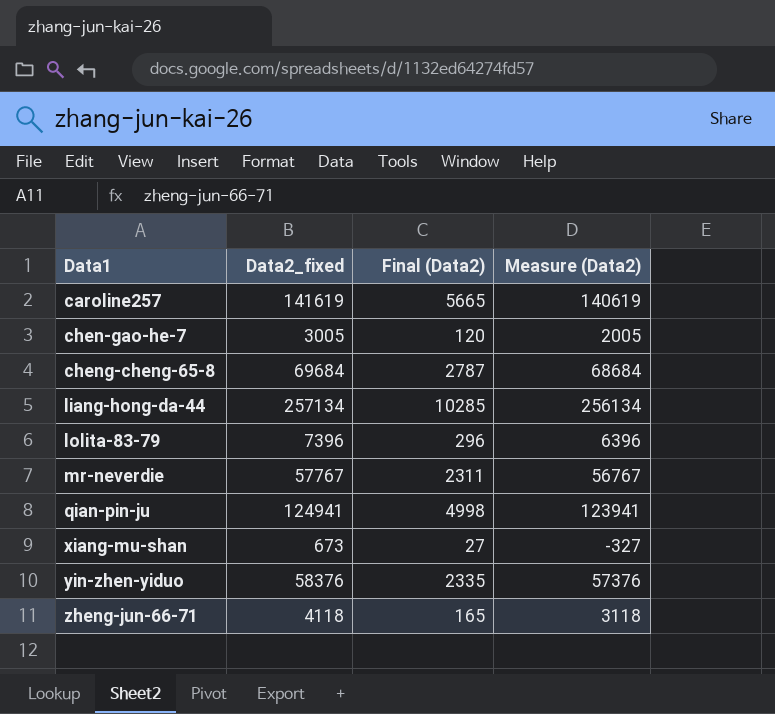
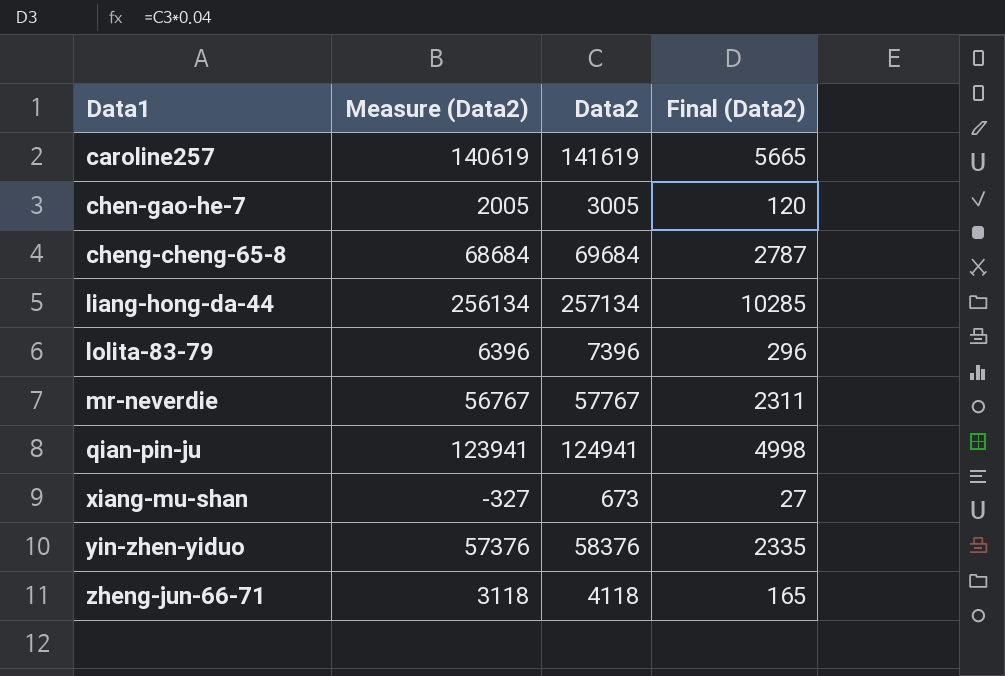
column Measure (Data2) | position: 4 -> 2
column name: Data2_fixed -> Data2

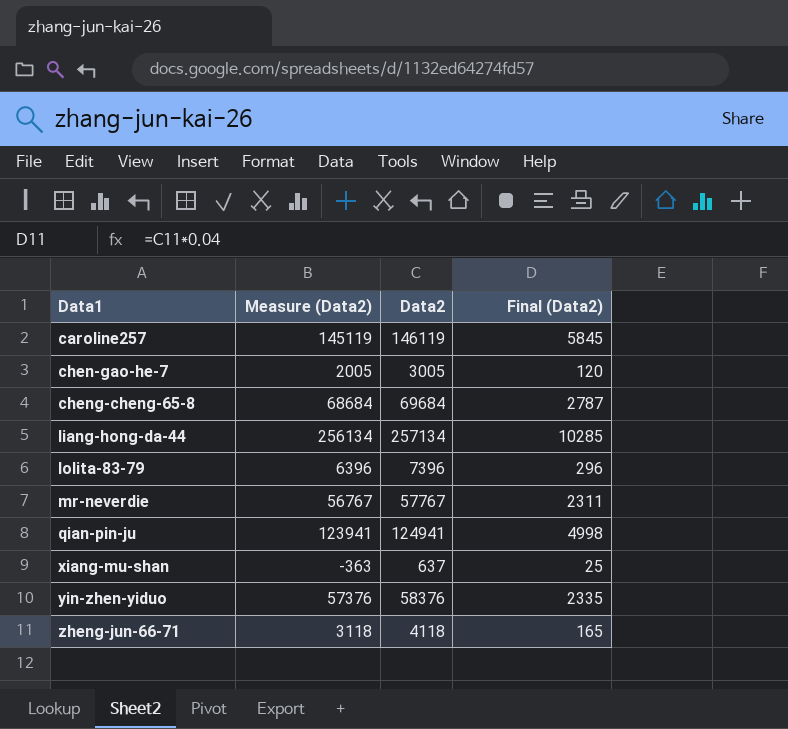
caroline257 | Measure (Data2): 140619 -> 145119
caroline257 | Data2: 141619 -> 146119
caroline257 | Final (Data2): 5665 -> 5845
xiang-mu-shan | Measure (Data2): -327 -> -363
xiang-mu-shan | Data2: 673 -> 637
xiang-mu-shan | Final (Data2): 27 -> 25

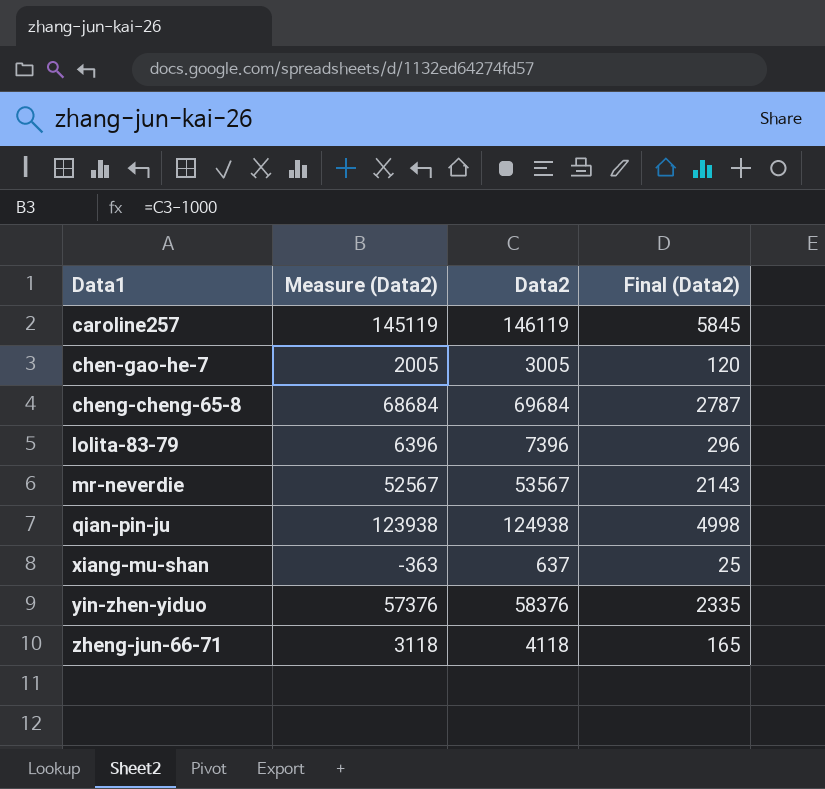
row liang-hong-da-44: 256134 | 257134 | 10285 -> none
mr-neverdie | Measure (Data2): 56767 -> 52567
mr-neverdie | Data2: 57767 -> 53567
mr-neverdie | Final (Data2): 2311 -> 2143
qian-pin-ju | Measure (Data2): 123941 -> 123938
qian-pin-ju | Data2: 124941 -> 124938

